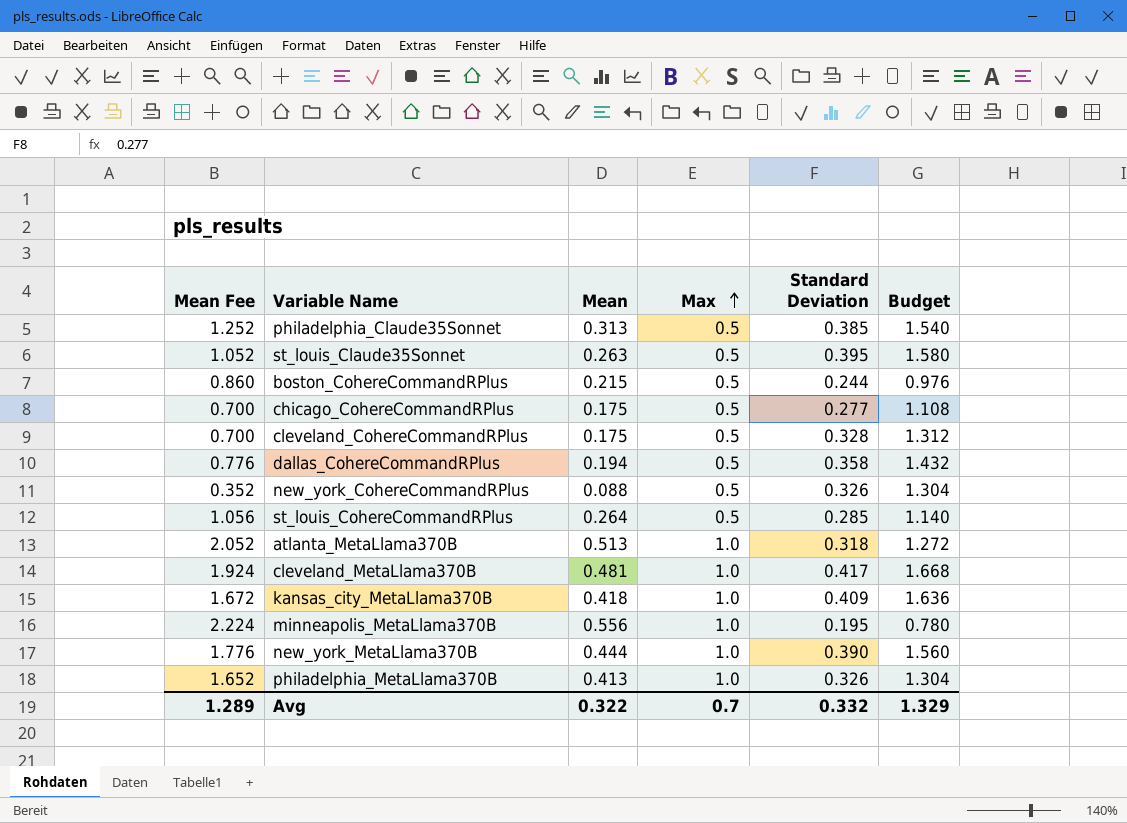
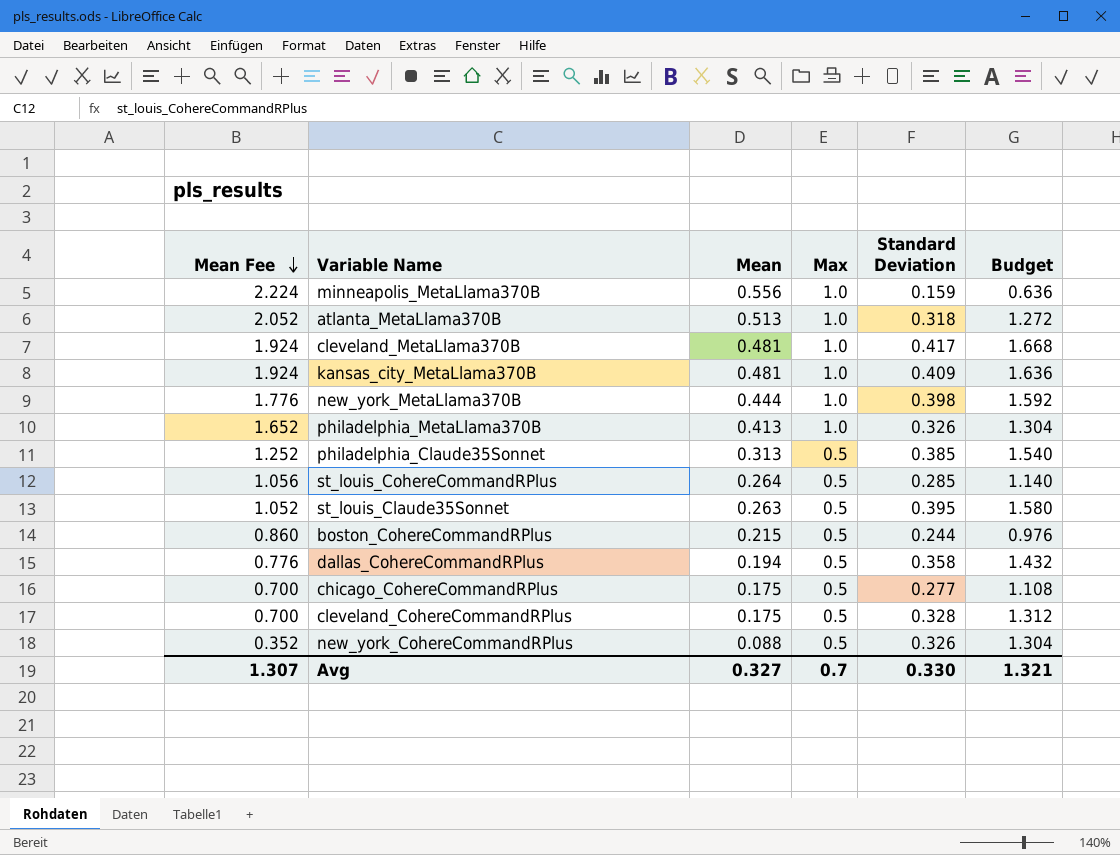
row order: Max ascending -> Mean Fee descending
minneapolis_MetaLlama370B | Standard Deviation: 0.195 -> 0.159
minneapolis_MetaLlama370B | Budget: 0.780 -> 0.636
kansas_city_MetaLlama370B | Mean Fee: 1.672 -> 1.924
kansas_city_MetaLlama370B | Mean: 0.418 -> 0.481
new_york_MetaLlama370B | Standard Deviation: 0.390 -> 0.398
new_york_MetaLlama370B | Budget: 1.560 -> 1.592
Avg | Mean Fee: 1.289 -> 1.307
Avg | Mean: 0.322 -> 0.327
Avg | Standard Deviation: 0.332 -> 0.330
Avg | Budget: 1.329 -> 1.321

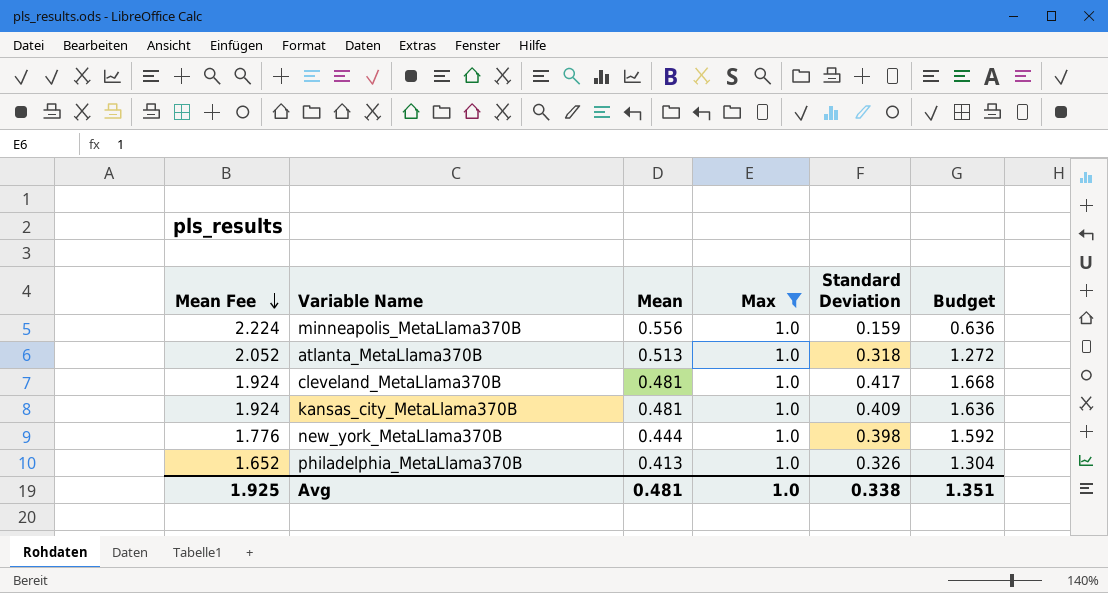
filter: none -> Max = 1.0
Avg | Mean Fee: 1.307 -> 1.925
Avg | Mean: 0.327 -> 0.481
Avg | Max: 0.7 -> 1.0
Avg | Standard Deviation: 0.330 -> 0.338
Avg | Budget: 1.321 -> 1.351

